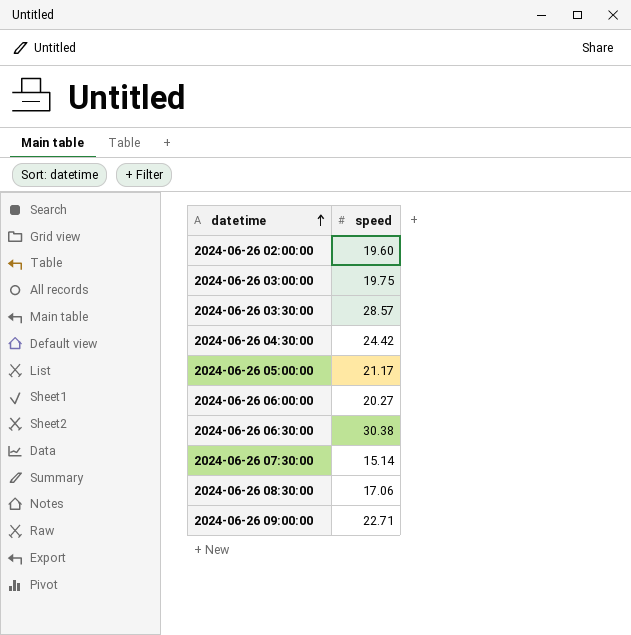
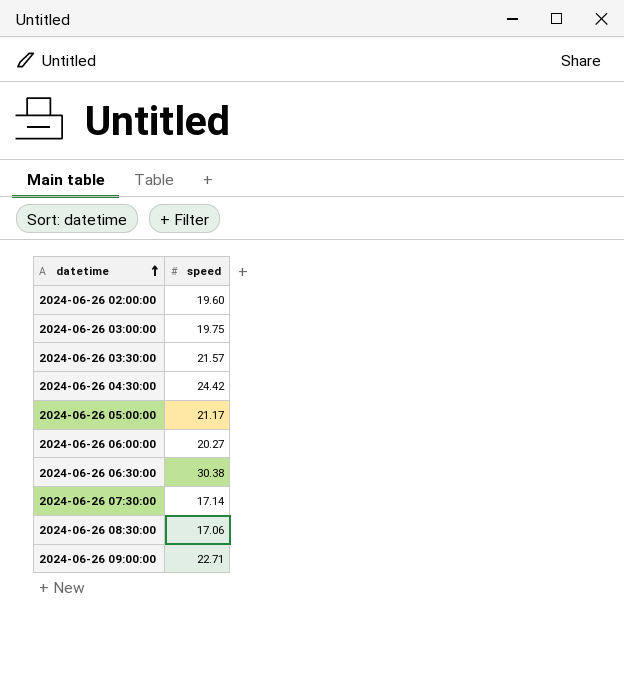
2024-06-26 03:30:00 | speed: 28.57 -> 21.57
2024-06-26 07:30:00 | speed: 15.14 -> 17.14

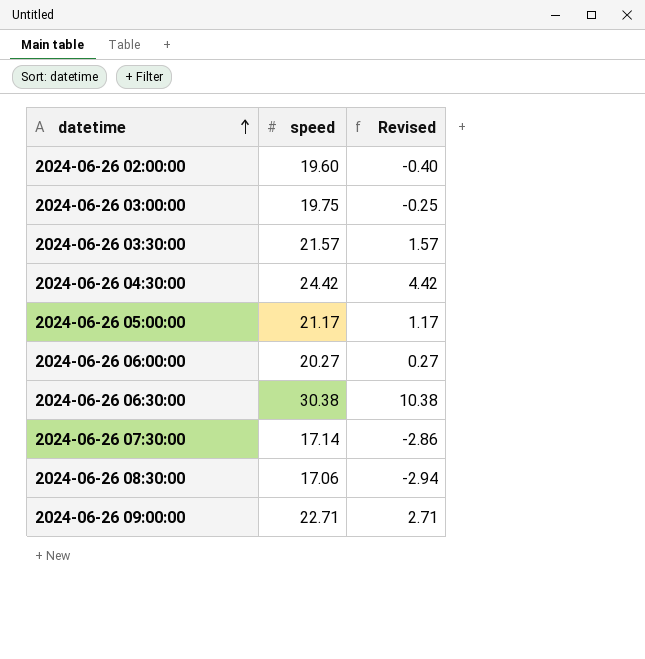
column Revised | formula: none -> [speed] - 20

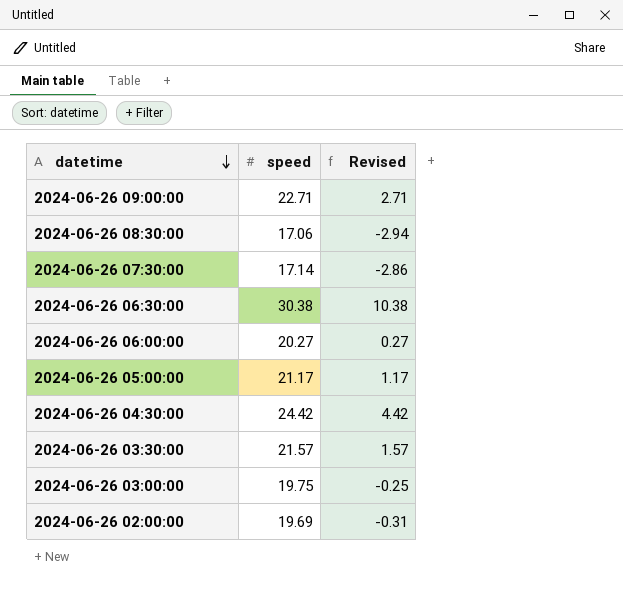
row order: datetime ascending -> datetime descending
2024-06-26 02:00:00 | speed: 19.60 -> 19.69
2024-06-26 02:00:00 | Revised: -0.40 -> -0.31

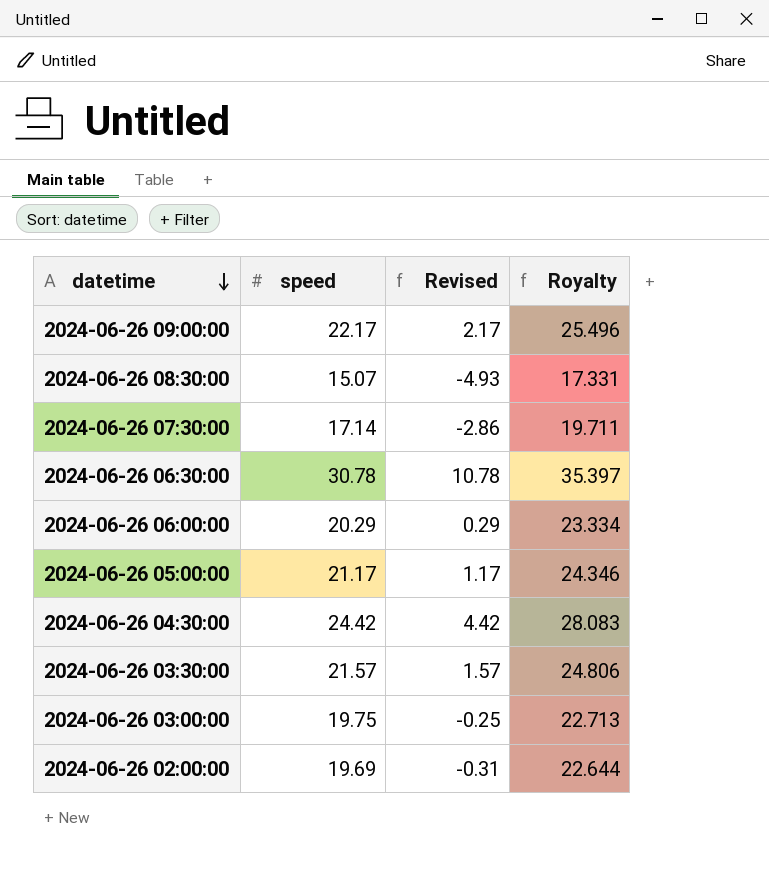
column Royalty | formula: none -> [speed] * 1.15
2024-06-26 09:00:00 | speed: 22.71 -> 22.17
2024-06-26 09:00:00 | Revised: 2.71 -> 2.17
2024-06-26 08:30:00 | speed: 17.06 -> 15.07
2024-06-26 08:30:00 | Revised: -2.94 -> -4.93
2024-06-26 06:30:00 | speed: 30.38 -> 30.78
2024-06-26 06:30:00 | Revised: 10.38 -> 10.78
2024-06-26 06:00:00 | speed: 20.27 -> 20.29
2024-06-26 06:00:00 | Revised: 0.27 -> 0.29

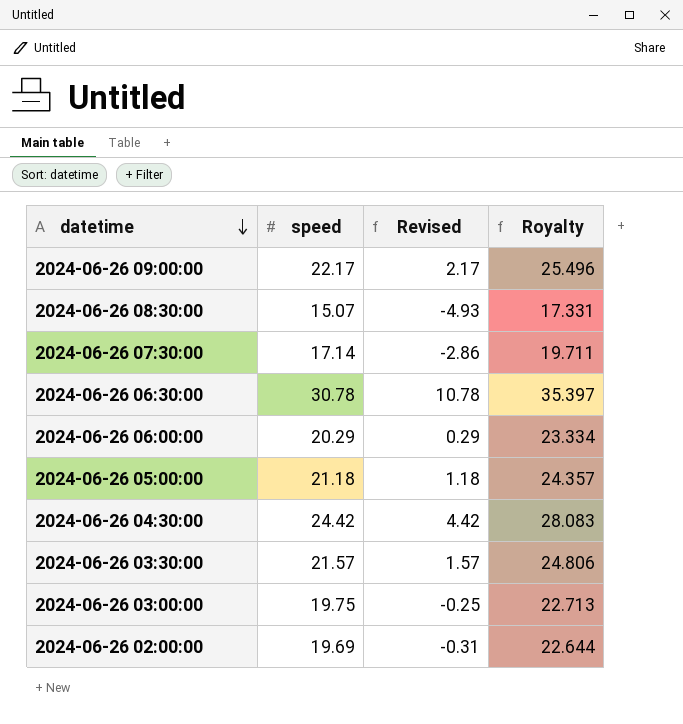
2024-06-26 05:00:00 | speed: 21.17 -> 21.18
2024-06-26 05:00:00 | Revised: 1.17 -> 1.18
2024-06-26 05:00:00 | Royalty: 24.346 -> 24.357

